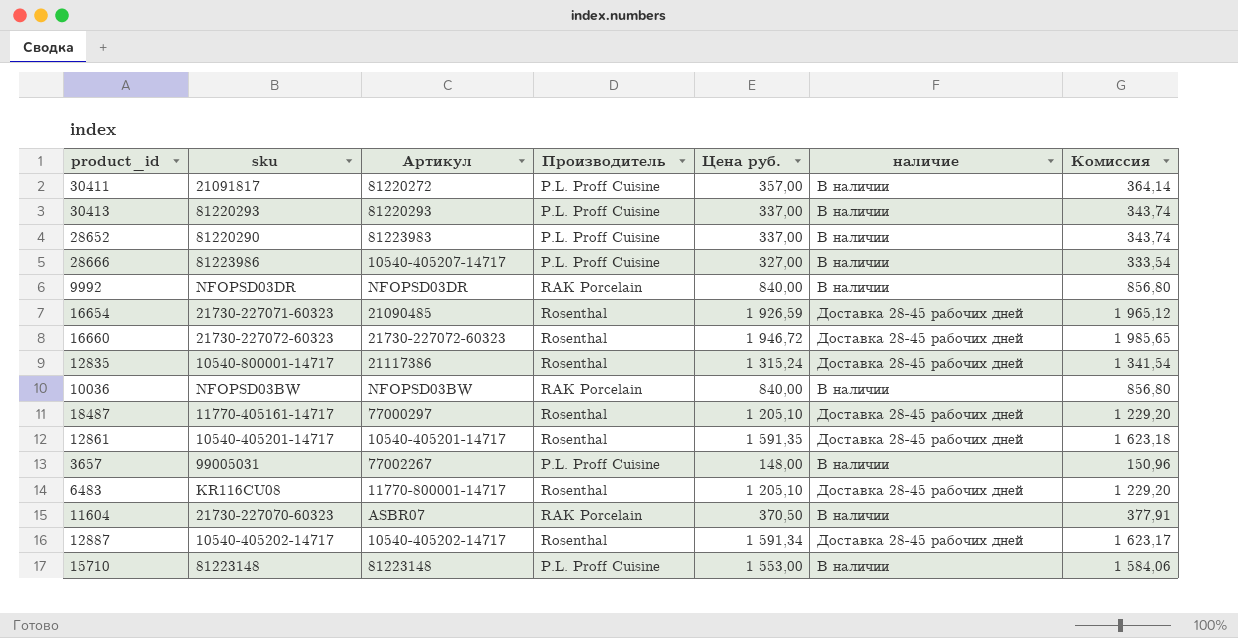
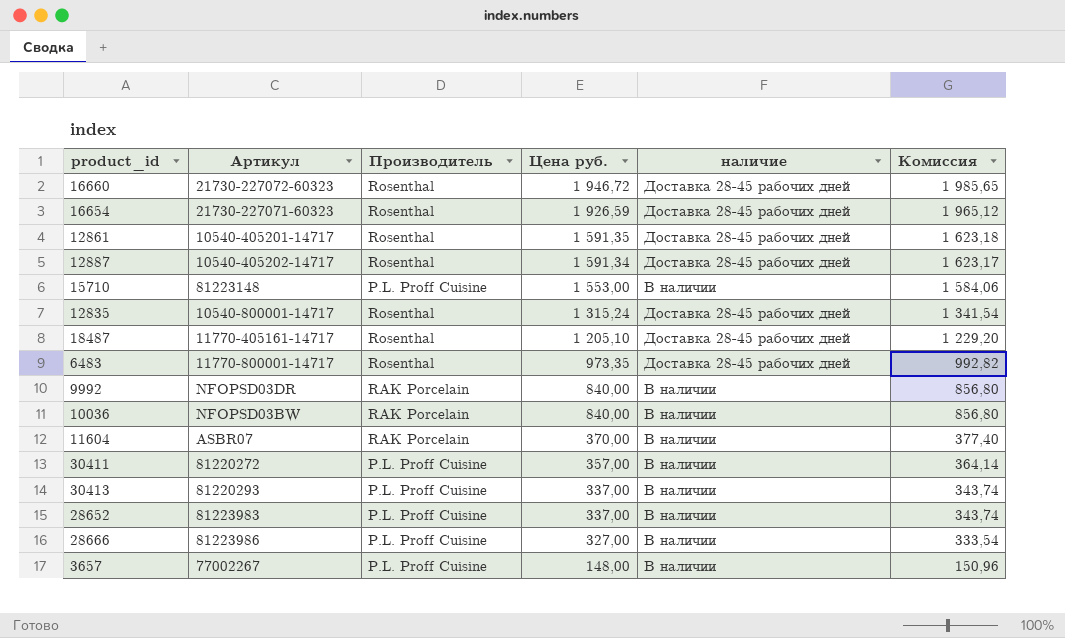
row order: none -> Цена руб. descending
column sku | position: 2 -> none
16654 | Артикул: 21090485 -> 21730-227071-60323
12835 | Артикул: 21117386 -> 10540-800001-14717
18487 | Артикул: 77000297 -> 11770-405161-14717
6483 | Цена руб.: 1 205,10 -> 973,35
6483 | Комиссия: 1 229,20 -> 992,82
11604 | Цена руб.: 370,50 -> 370,00
11604 | Комиссия: 377,91 -> 377,40
28666 | Артикул: 10540-405207-14717 -> 81223986

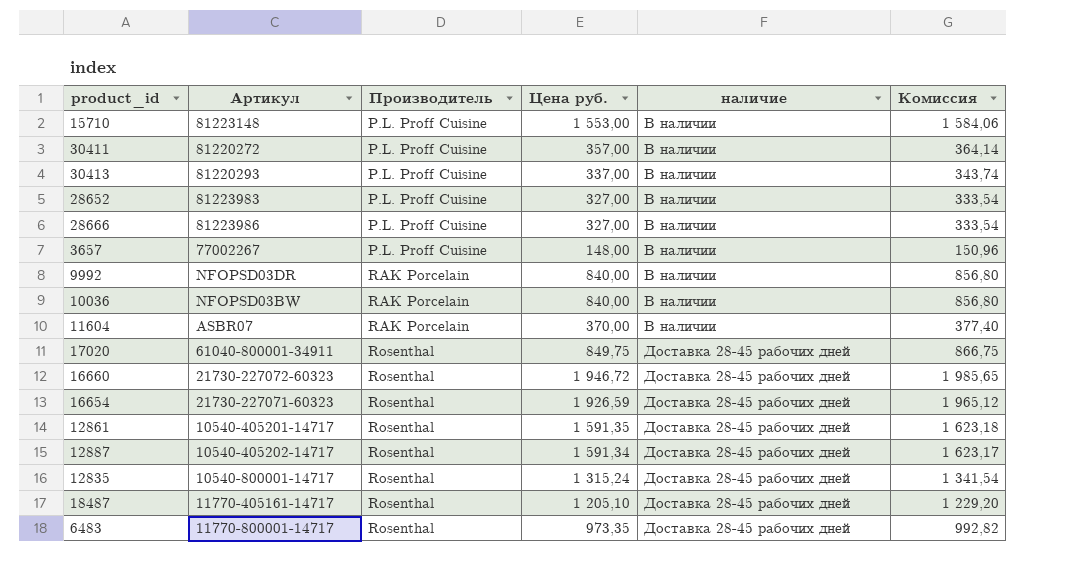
row order: Цена руб. descending -> Производитель ascending
28652 | Цена руб.: 337,00 -> 327,00
28652 | Комиссия: 343,74 -> 333,54
row 17020: none -> 61040-800001-34911 | Rosenthal | 849,75 | Доставка 28-45 рабочих дней | 866,75

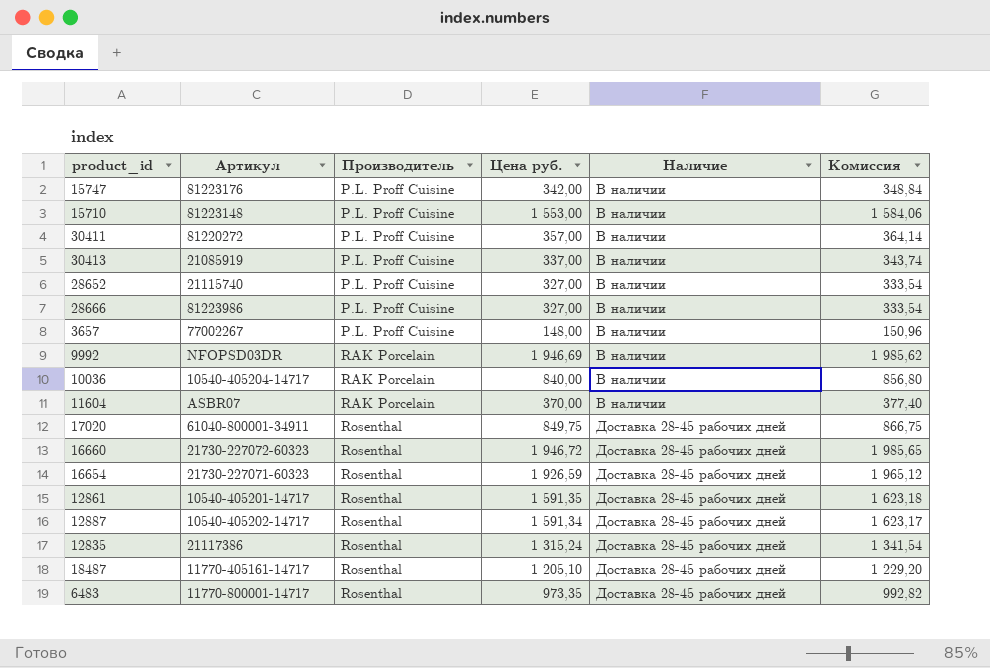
column name: наличие -> Наличие
row 15747: none -> 81223176 | P.L. Proff Cuisine | 342,00 | В наличии | 348,84
30413 | Артикул: 81220293 -> 21085919
28652 | Артикул: 81223983 -> 21115740
9992 | Цена руб.: 840,00 -> 1 946,69
9992 | Комиссия: 856,80 -> 1 985,62
10036 | Артикул: NFOPSD03BW -> 10540-405204-14717
12835 | Артикул: 10540-800001-14717 -> 21117386

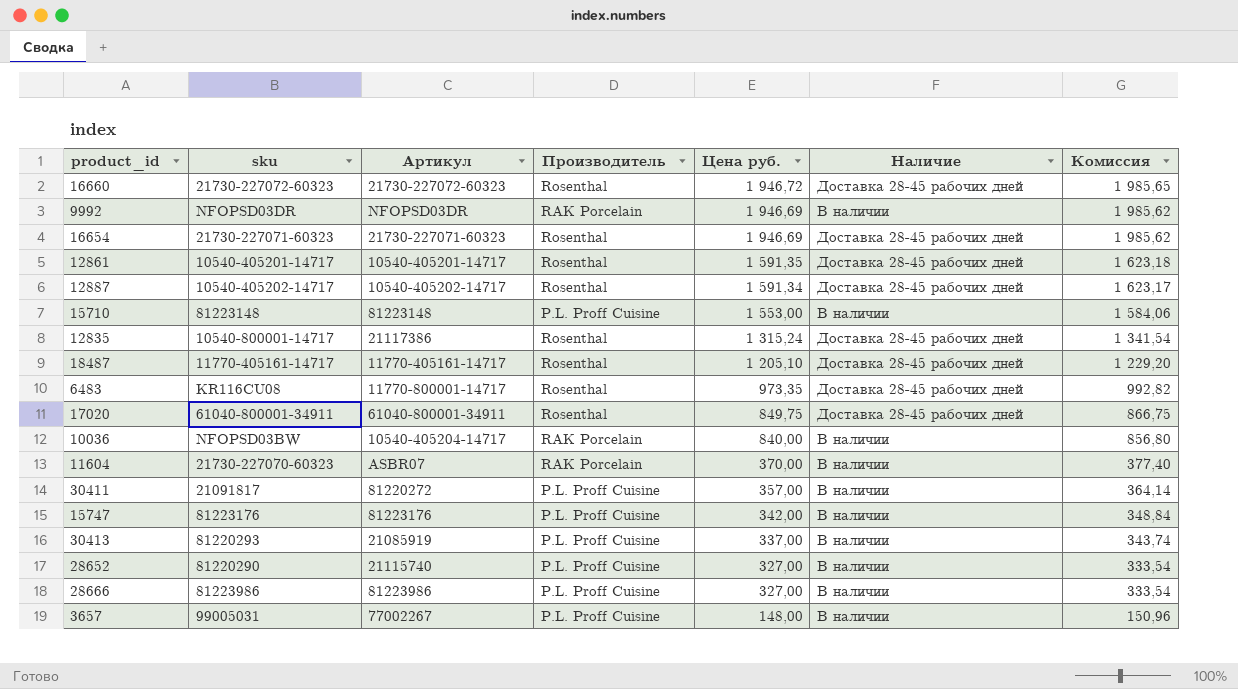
row order: Производитель ascending -> Цена руб. descending
column sku | position: none -> 2
16654 | Цена руб.: 1 926,59 -> 1 946,69
16654 | Комиссия: 1 965,12 -> 1 985,62

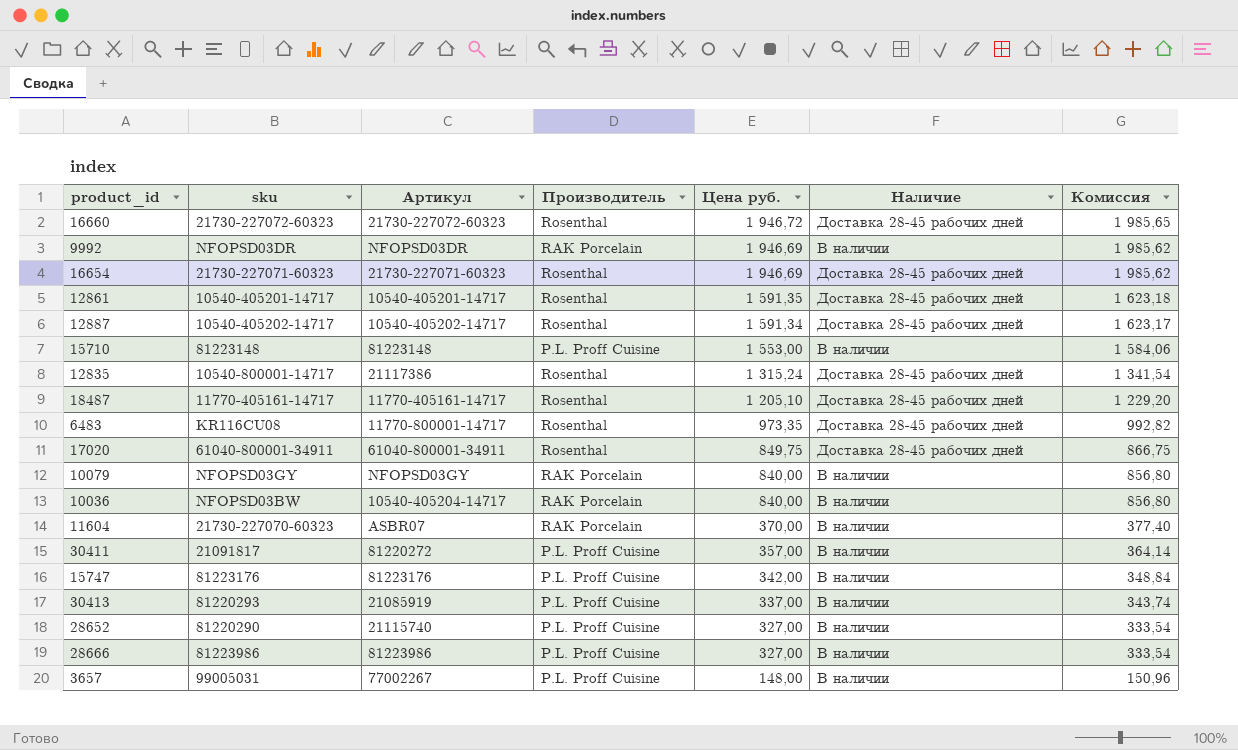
row 10079: none -> NFOPSD03GY | NFOPSD03GY | RAK Porcelain | 840,00 | В наличии | 856,80

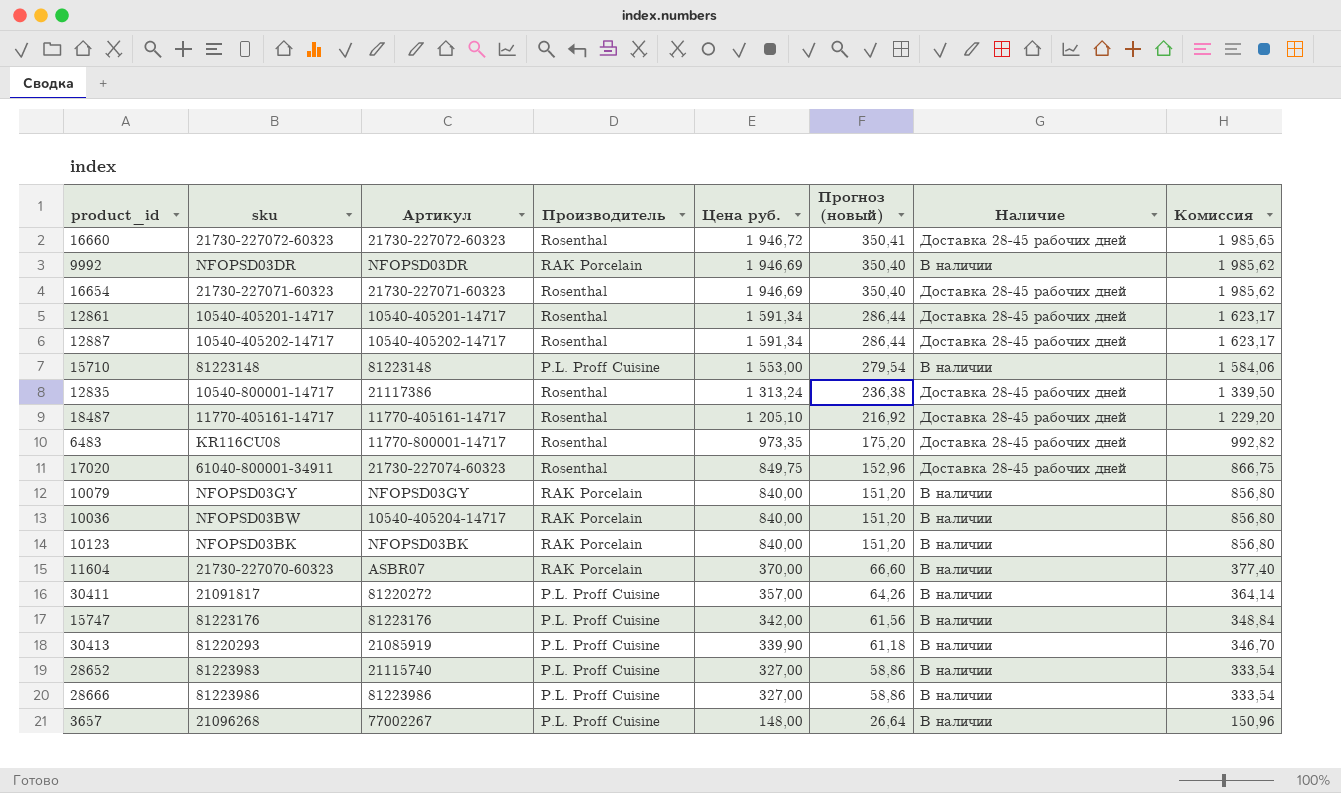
column Прогноз (новый) | formula: none -> [Цена руб.] * 0,18
12861 | Цена руб.: 1 591,35 -> 1 591,34
12861 | Комиссия: 1 623,18 -> 1 623,17
12835 | Цена руб.: 1 315,24 -> 1 313,24
12835 | Комиссия: 1 341,54 -> 1 339,50
17020 | Артикул: 61040-800001-34911 -> 21730-227074-60323
row 10123: none -> NFOPSD03BK | NFOPSD03BK | RAK Porcelain | 840,00 | 151,20 | В наличии | 856,80
30413 | Цена руб.: 337,00 -> 339,90
30413 | Комиссия: 343,74 -> 346,70
28652 | sku: 81220290 -> 81223983
3657 | sku: 99005031 -> 21096268

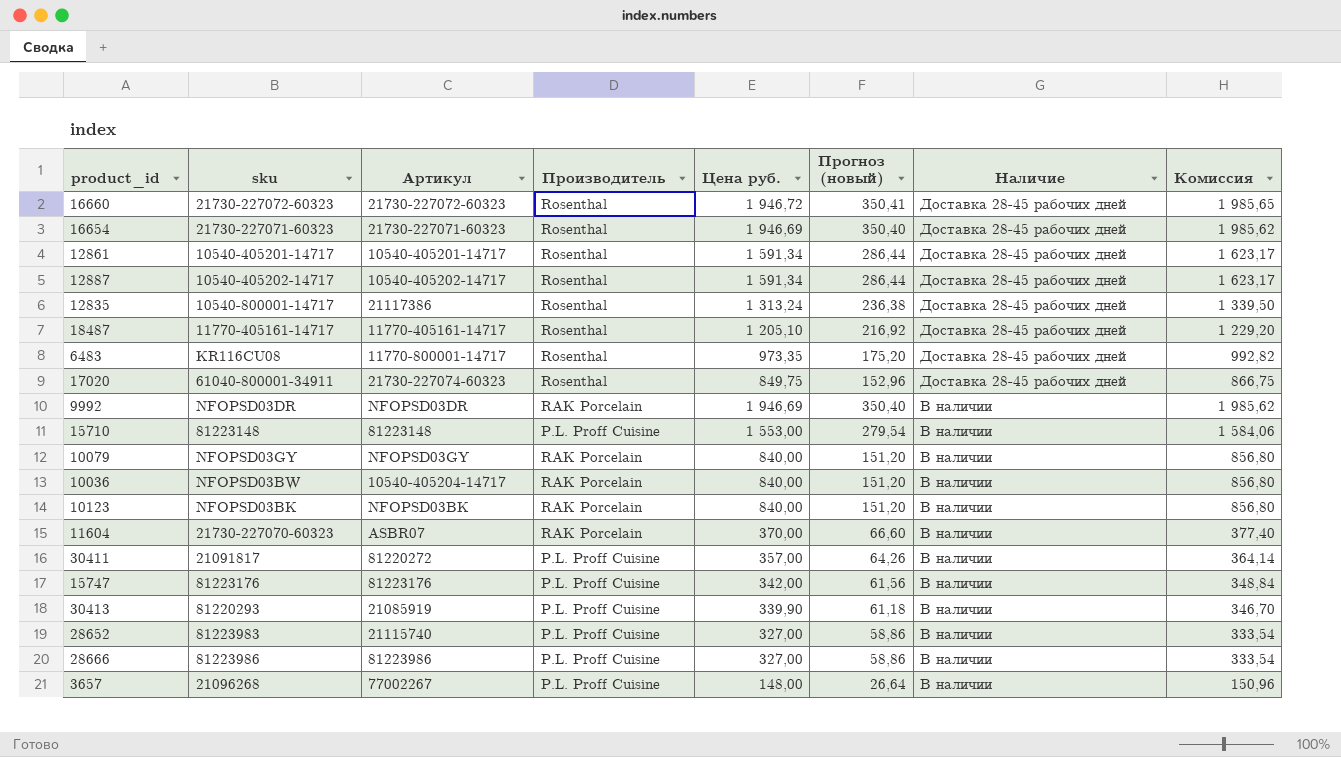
row order: Цена руб. descending -> Наличие descending

